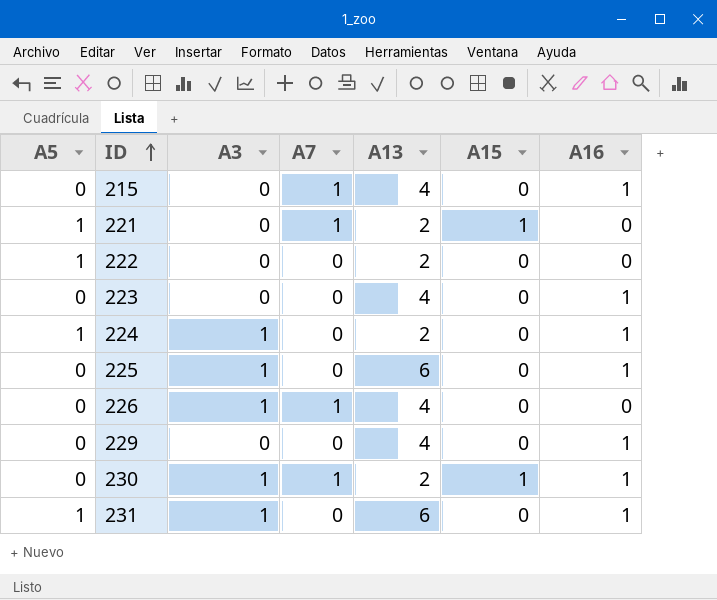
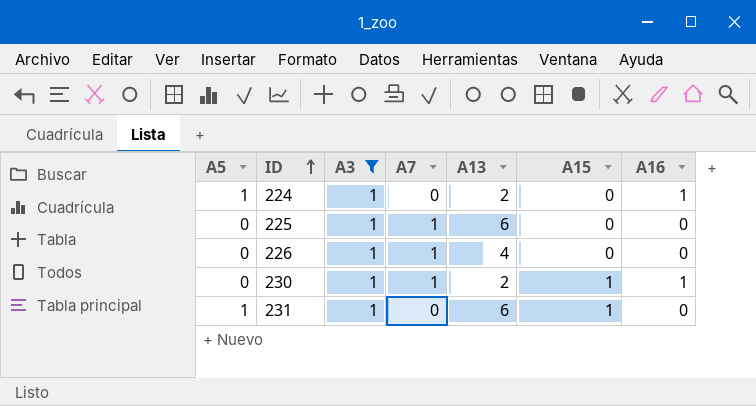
filter: none -> A3 = 1
225 | A7: 0 -> 1
225 | A16: 1 -> 0
231 | A15: 0 -> 1
231 | A16: 1 -> 0

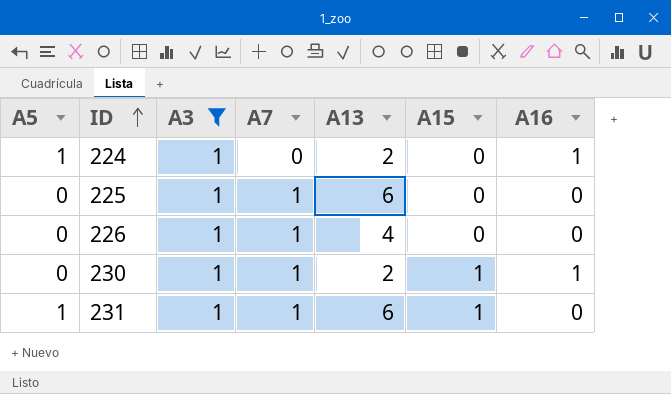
231 | A7: 0 -> 1

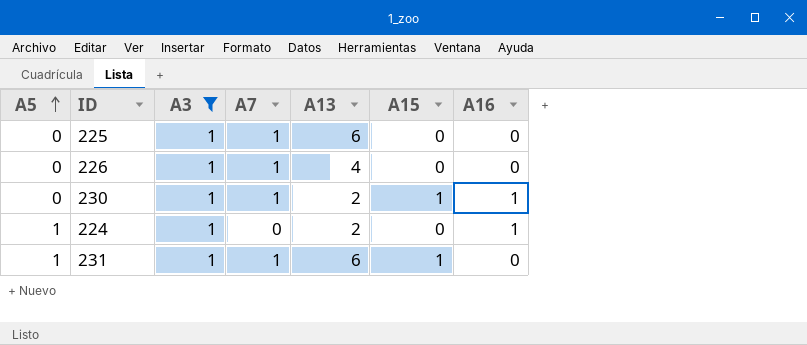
row order: ID ascending -> A5 ascending

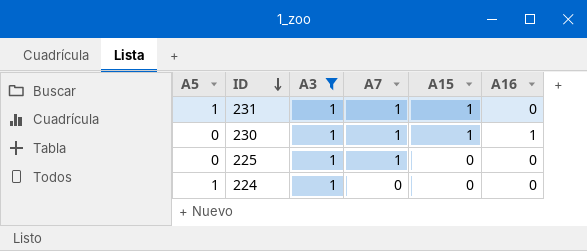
row order: A5 ascending -> ID descending
column A13 | position: 5 -> none
row 226: 0 | 1 | 1 | 4 | 0 | 0 -> none
224 | A16: 1 -> 0

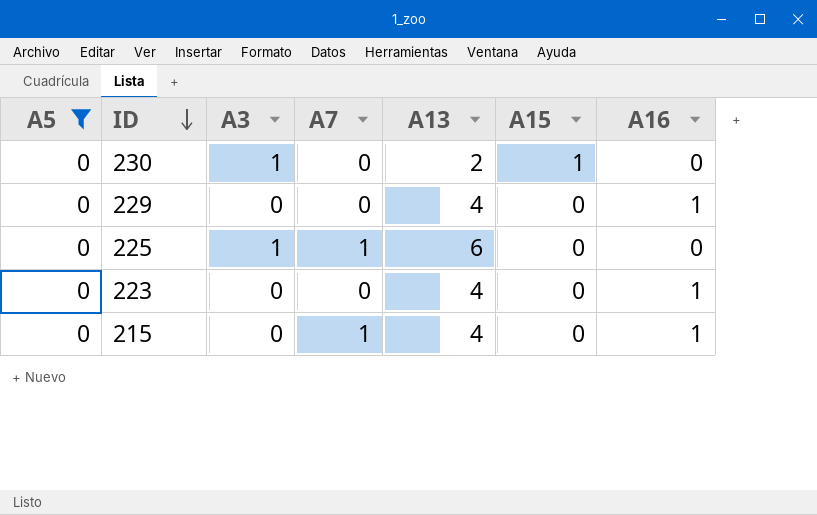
filter: A3 = 1 -> A5 = 0
column A13 | position: none -> 5
230 | A7: 1 -> 0
230 | A16: 1 -> 0

